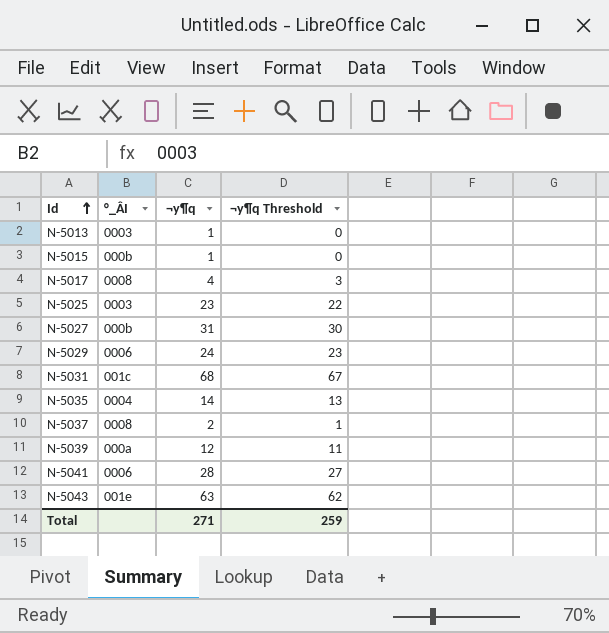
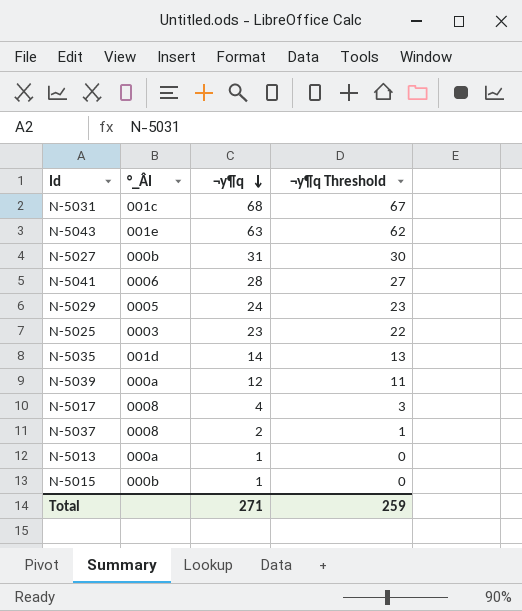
row order: Id ascending -> ¬y¶q descending
N-5029 | °_ÂI: 0006 -> 0005
N-5035 | °_ÂI: 0004 -> 001d
N-5013 | °_ÂI: 0003 -> 000a

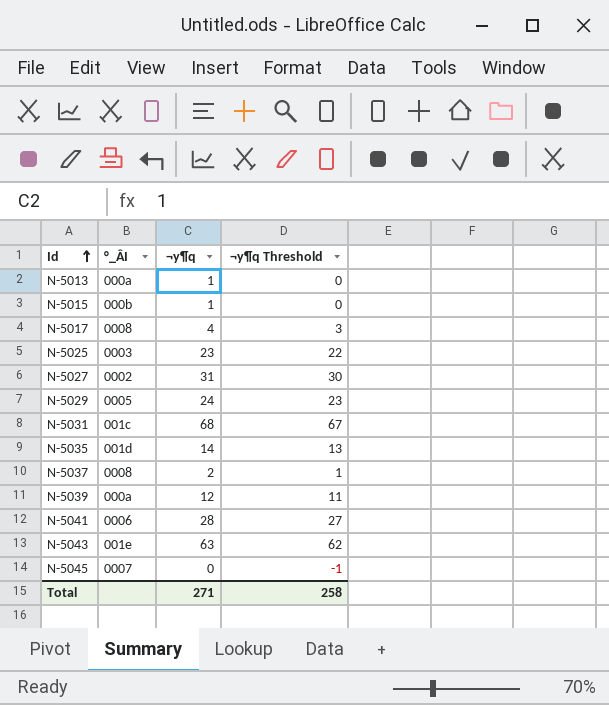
row order: ¬y¶q descending -> Id ascending
N-5027 | °_ÂI: 000b -> 0002
row N-5045: none -> 0007 | 0 | -1
Total | ¬y¶q Threshold: 259 -> 258

